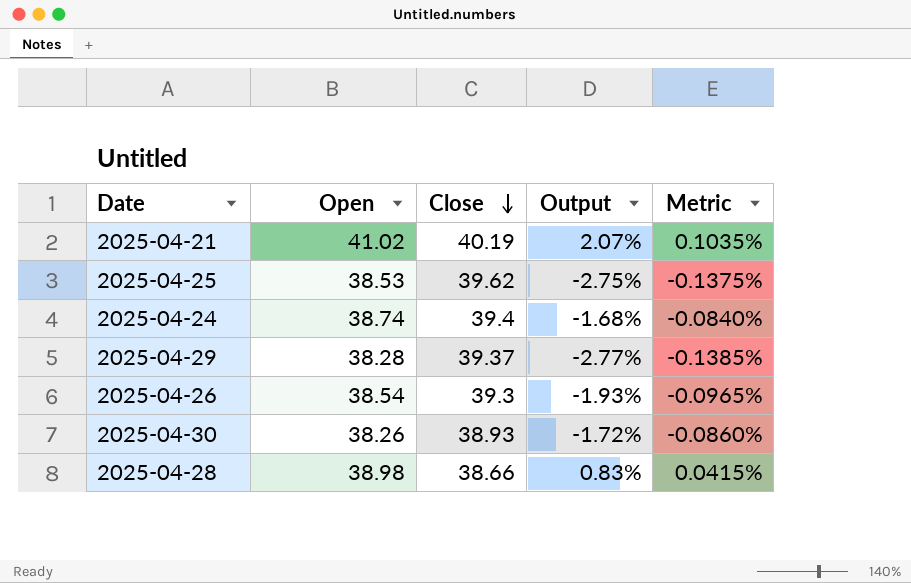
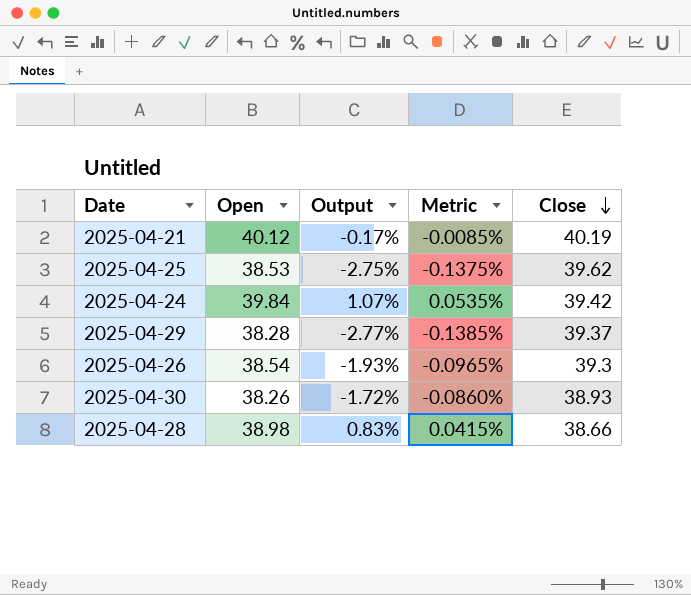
column Close | position: 3 -> 5
2025-04-21 | Open: 41.02 -> 40.12
2025-04-21 | Output: 2.07% -> -0.17%
2025-04-21 | Metric: 0.1035% -> -0.0085%
2025-04-24 | Open: 38.74 -> 39.84
2025-04-24 | Output: -1.68% -> 1.07%
2025-04-24 | Metric: -0.0840% -> 0.0535%
2025-04-24 | Close: 39.4 -> 39.42

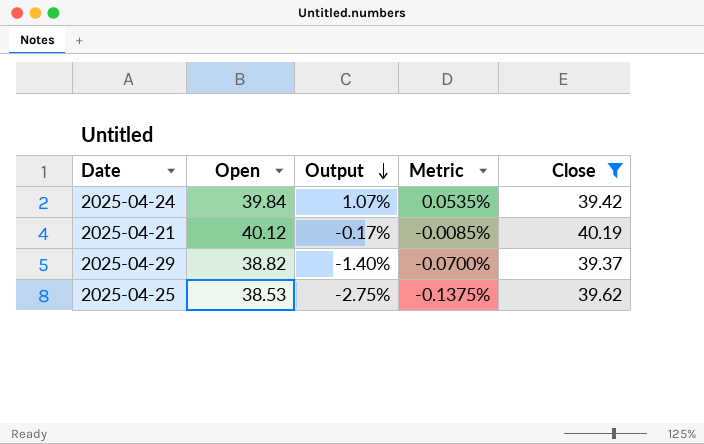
filter: none -> Close >= 39.37
row order: Close descending -> Output descending
2025-04-29 | Open: 38.28 -> 38.82
2025-04-29 | Output: -2.77% -> -1.40%
2025-04-29 | Metric: -0.1385% -> -0.0700%

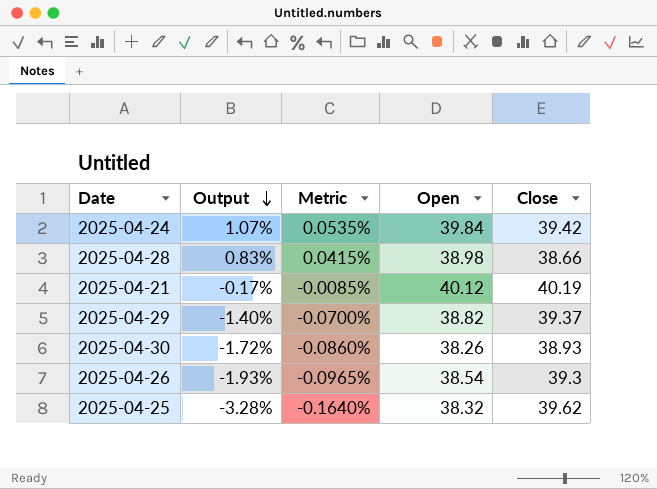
filter: Close >= 39.37 -> none
column Open | position: 2 -> 4
2025-04-25 | Output: -2.75% -> -3.28%
2025-04-25 | Metric: -0.1375% -> -0.1640%
2025-04-25 | Open: 38.53 -> 38.32

